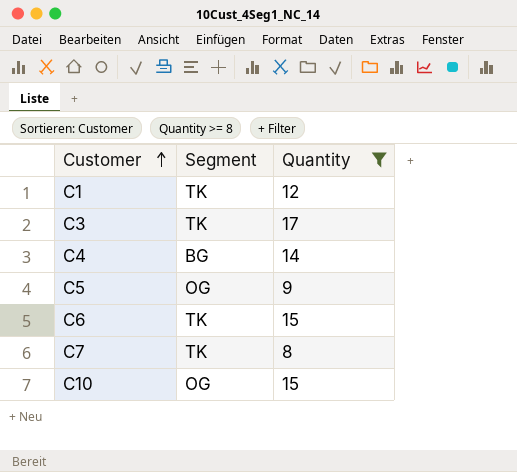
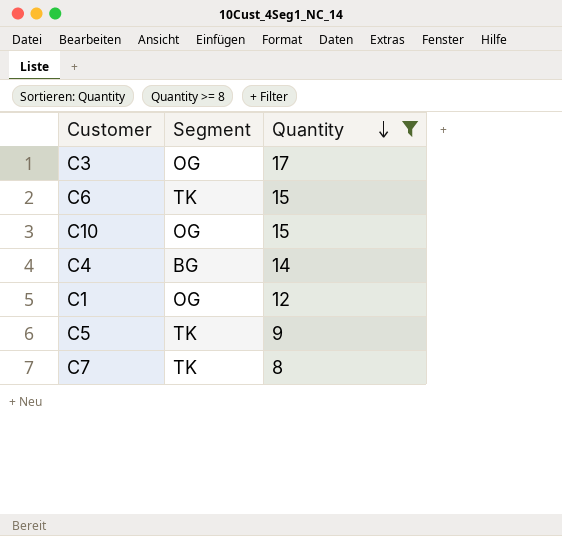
row order: Customer ascending -> Quantity descending
C3 | Segment: TK -> OG
C1 | Segment: TK -> OG
C5 | Segment: OG -> TK

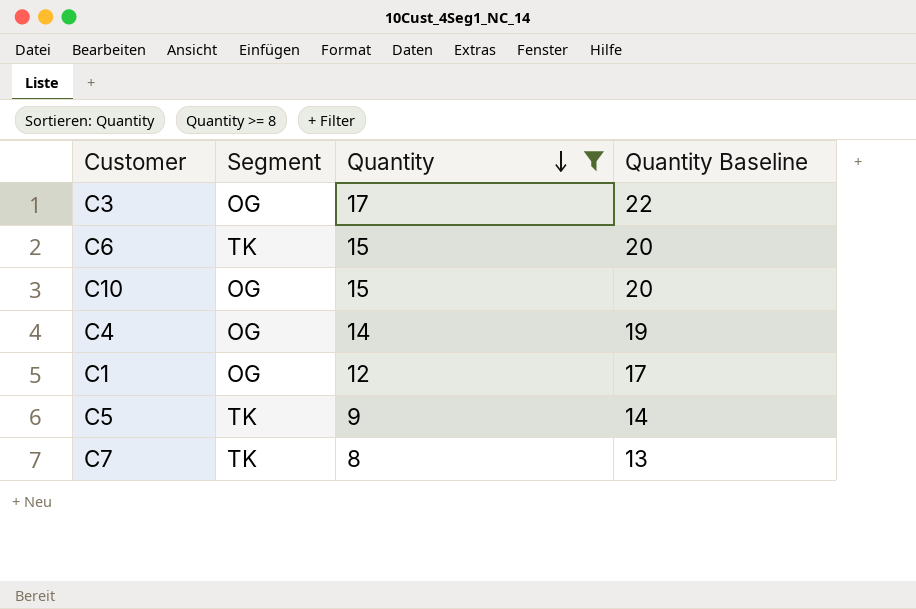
column Quantity Baseline | formula: none -> [Quantity] + 5
C4 | Segment: BG -> OG

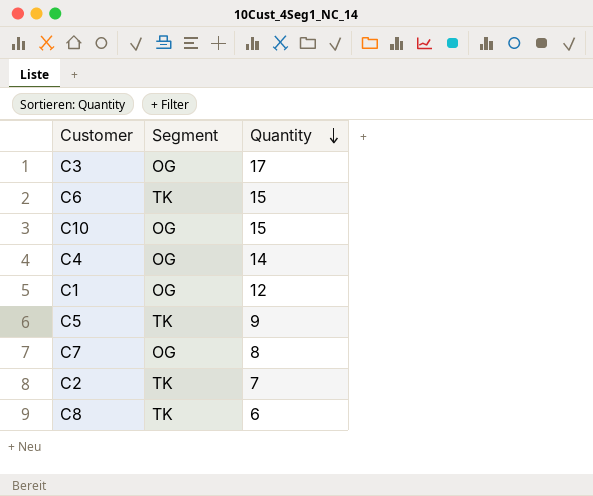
filter: Quantity >= 8 -> none
column Quantity Baseline | formula: [Quantity] + 5 -> none
C7 | Segment: TK -> OG

